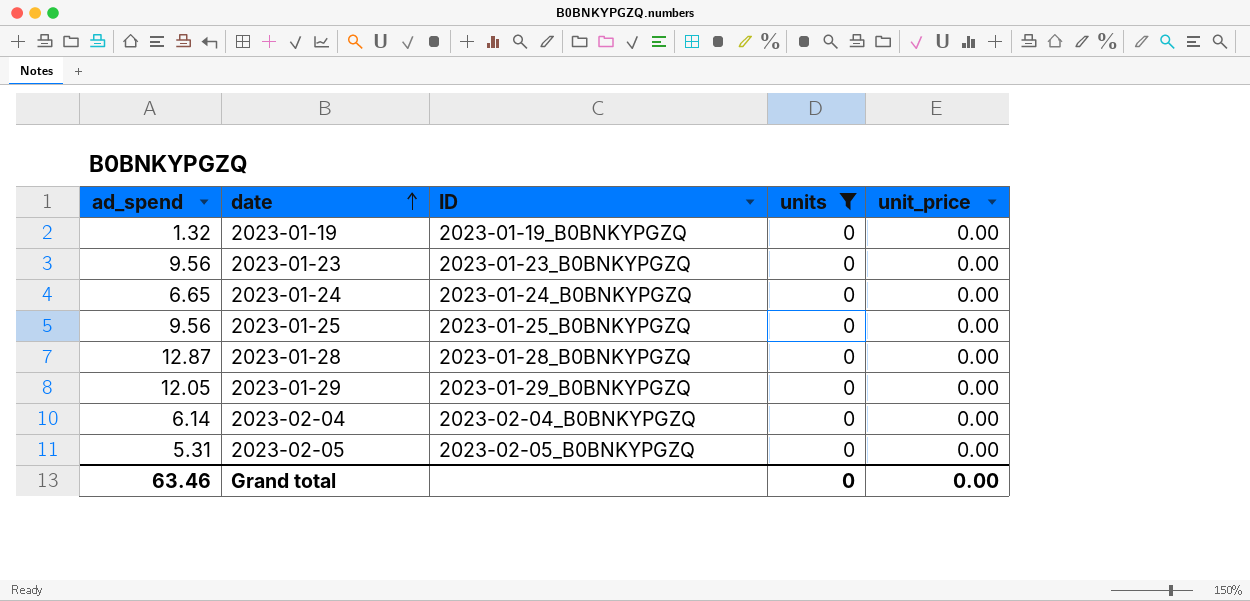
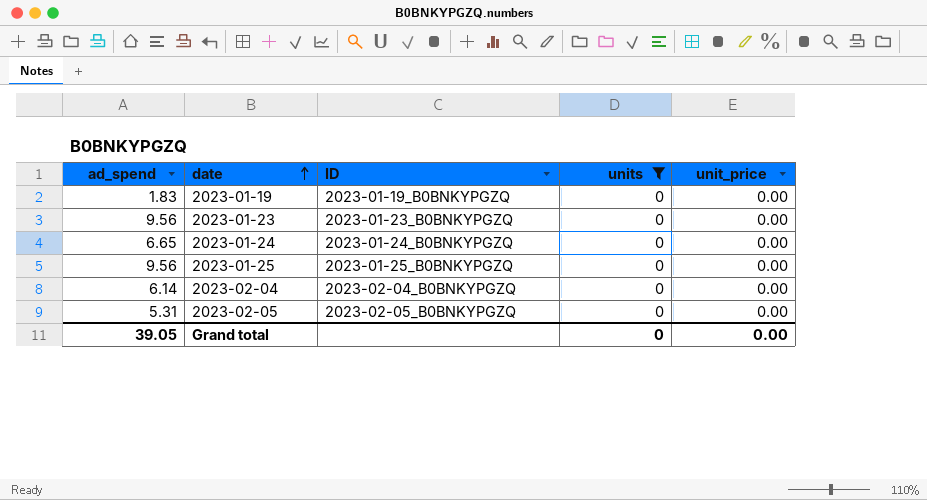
row 2023-01-28: 12.87 | 2023-01-28_B0BNKYPGZQ | 0 | 0.00 -> none
row 2023-01-29: 12.05 | 2023-01-29_B0BNKYPGZQ | 0 | 0.00 -> none
2023-01-19 | ad_spend: 1.32 -> 1.83
Grand total | ad_spend: 63.46 -> 39.05

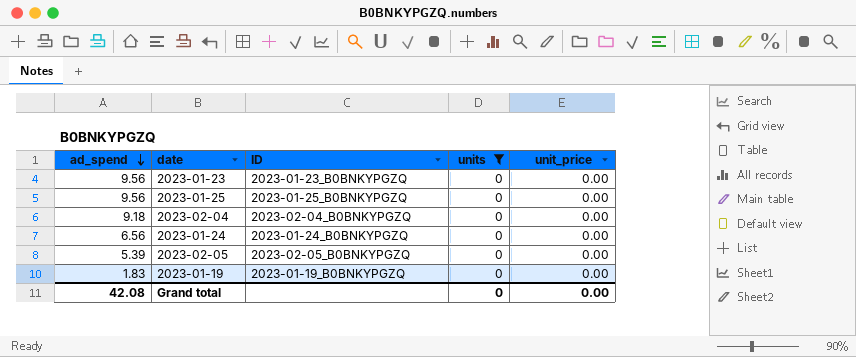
row order: date ascending -> ad_spend descending
2023-02-04 | ad_spend: 6.14 -> 9.18
2023-01-24 | ad_spend: 6.65 -> 6.56
2023-02-05 | ad_spend: 5.31 -> 5.39
Grand total | ad_spend: 39.05 -> 42.08

